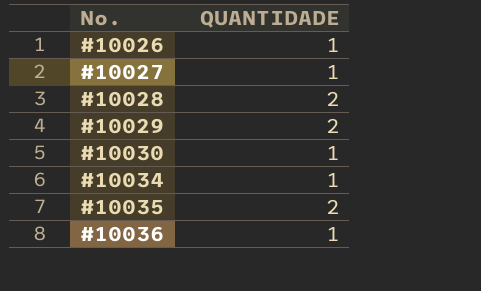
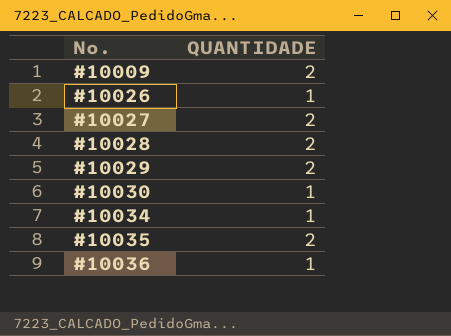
row #10009: none -> 2
#10027 | QUANTIDADE: 1 -> 2

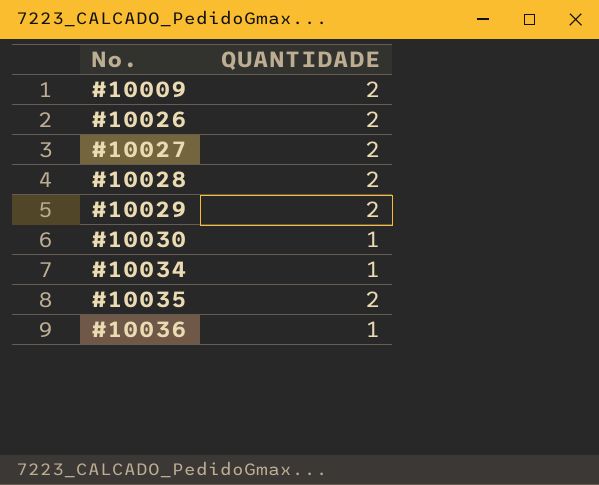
#10026 | QUANTIDADE: 1 -> 2

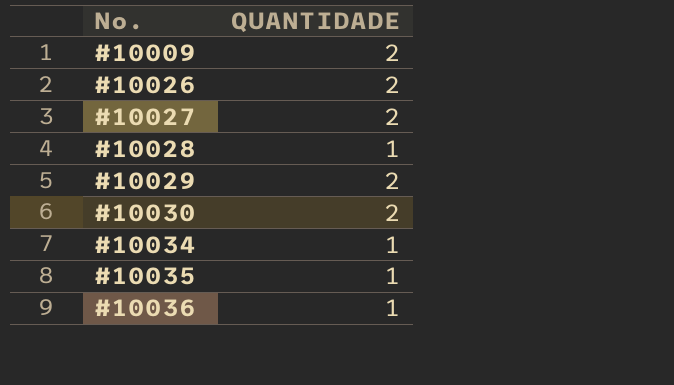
#10028 | QUANTIDADE: 2 -> 1
#10030 | QUANTIDADE: 1 -> 2
#10035 | QUANTIDADE: 2 -> 1

